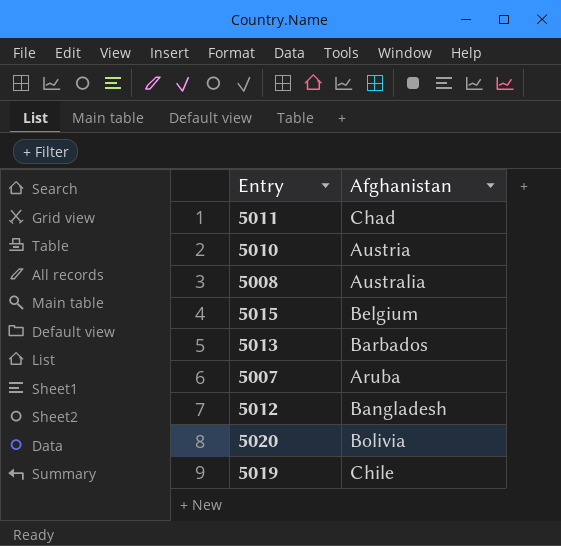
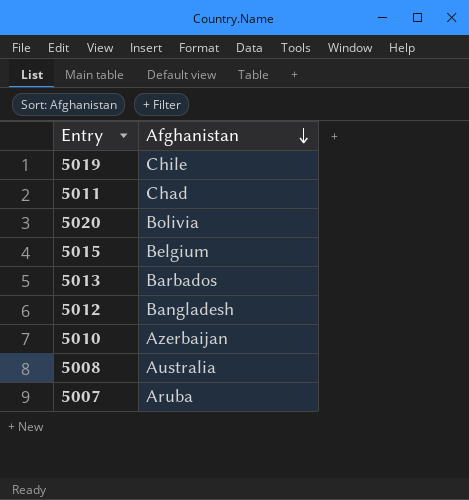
row order: none -> Afghanistan descending
5010 | Afghanistan: Austria -> Azerbaijan

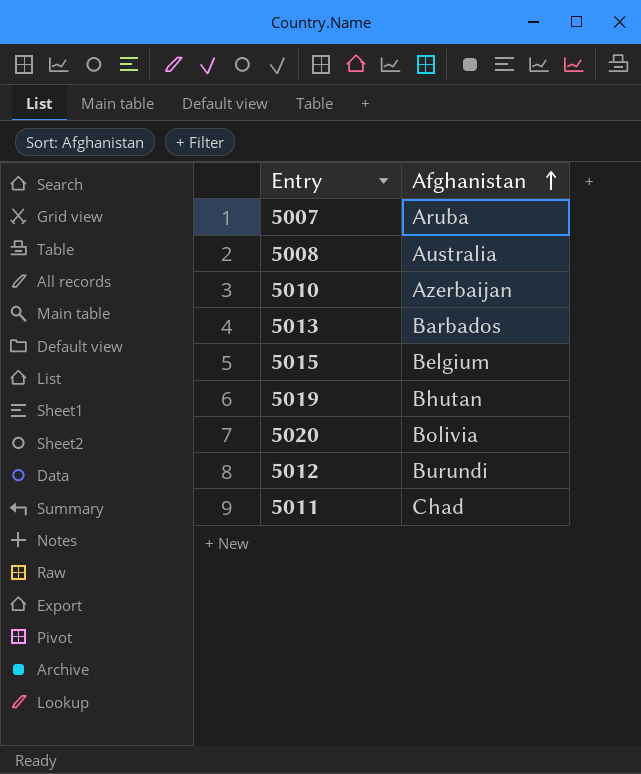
row order: Afghanistan descending -> Afghanistan ascending
5019 | Afghanistan: Chile -> Bhutan
5012 | Afghanistan: Bangladesh -> Burundi

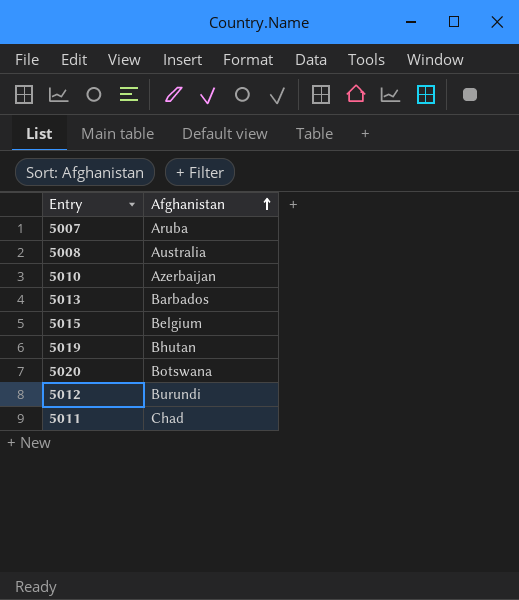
5020 | Afghanistan: Bolivia -> Botswana

